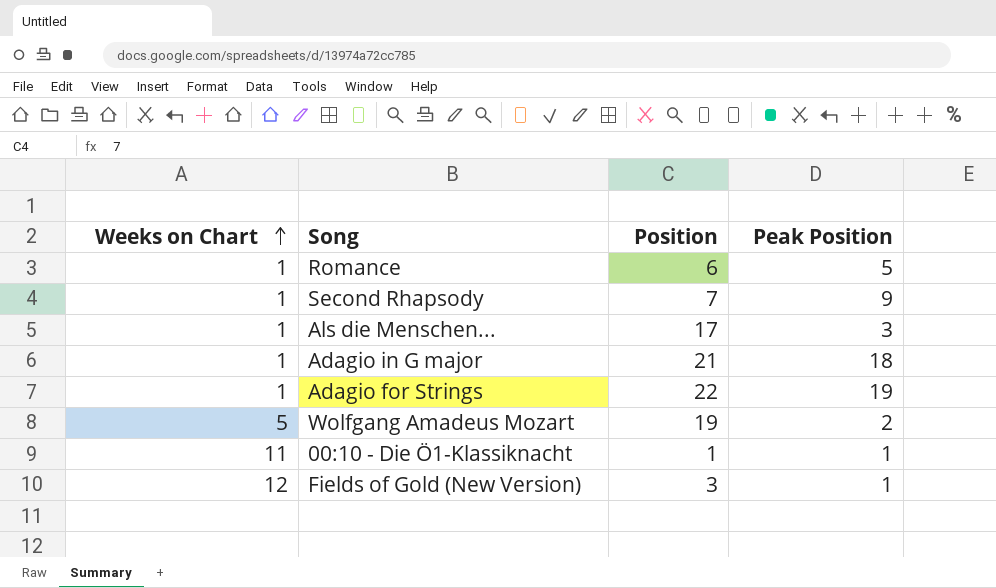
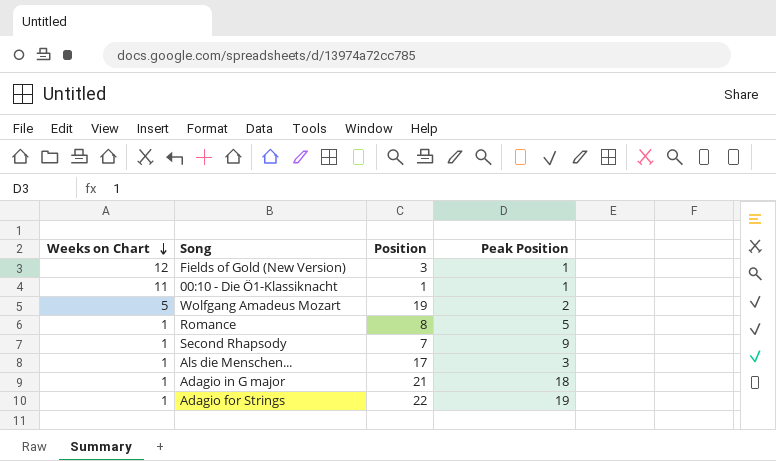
row order: Weeks on Chart ascending -> Weeks on Chart descending
Romance | Position: 6 -> 8

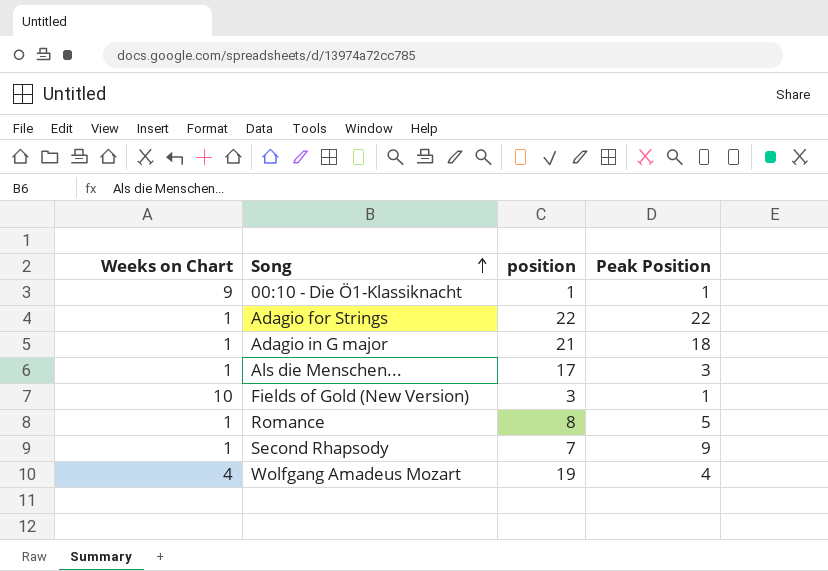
row order: Weeks on Chart descending -> Song ascending
column name: Position -> position
00:10 - Die Ö1-Klassiknacht | Weeks on Chart: 11 -> 9
Adagio for Strings | Peak Position: 19 -> 22
Fields of Gold (New Version) | Weeks on Chart: 12 -> 10
Wolfgang Amadeus Mozart | Weeks on Chart: 5 -> 4
Wolfgang Amadeus Mozart | Peak Position: 2 -> 4

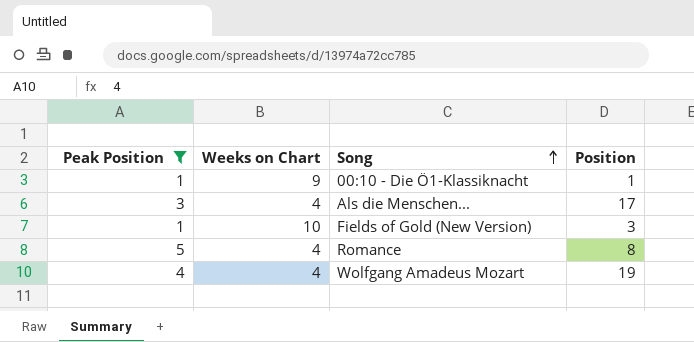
filter: none -> Peak Position <= 5
column Peak Position | position: 4 -> 1
column name: position -> Position
Als die Menschen... | Weeks on Chart: 1 -> 4
Romance | Weeks on Chart: 1 -> 4

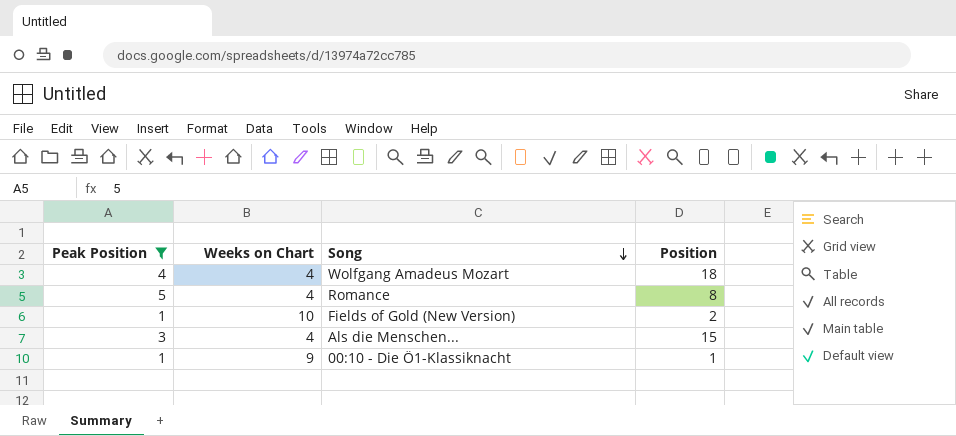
row order: Song ascending -> Song descending
Wolfgang Amadeus Mozart | Position: 19 -> 18
Fields of Gold (New Version) | Position: 3 -> 2
Als die Menschen... | Position: 17 -> 15

